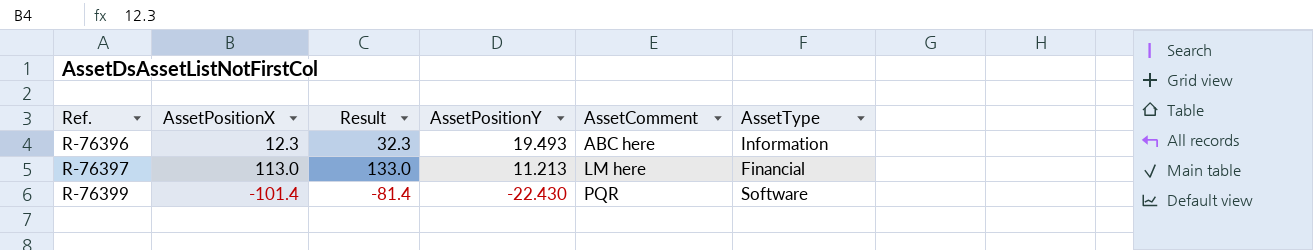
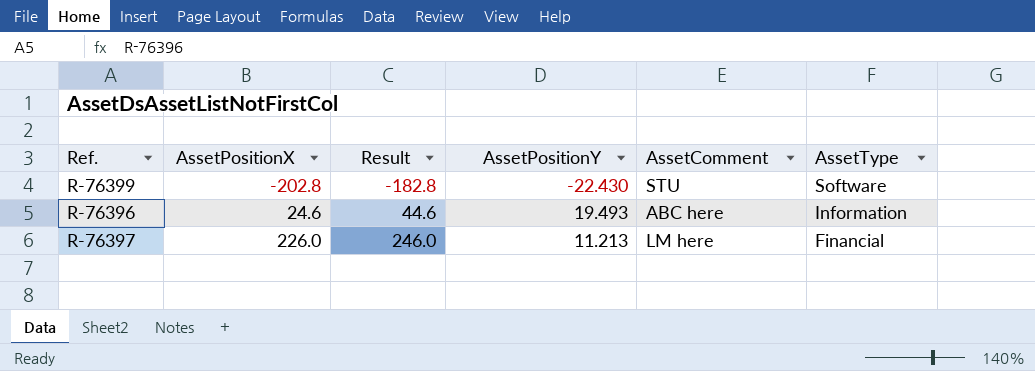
row order: Ref. ascending -> AssetPositionX ascending
R-76399 | AssetPositionX: -101.4 -> -202.8
R-76399 | Result: -81.4 -> -182.8
R-76399 | AssetComment: PQR -> STU
R-76396 | AssetPositionX: 12.3 -> 24.6
R-76396 | Result: 32.3 -> 44.6
R-76397 | AssetPositionX: 113.0 -> 226.0
R-76397 | Result: 133.0 -> 246.0

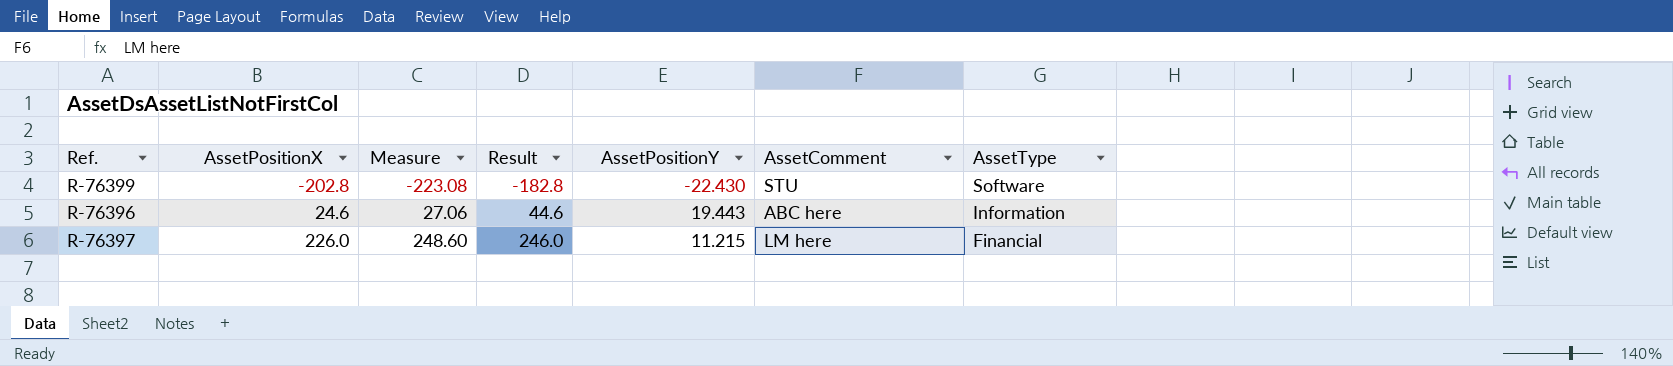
column Measure | formula: none -> [AssetPositionX] * 1.1
R-76396 | AssetPositionY: 19.493 -> 19.443
R-76397 | AssetPositionY: 11.213 -> 11.215

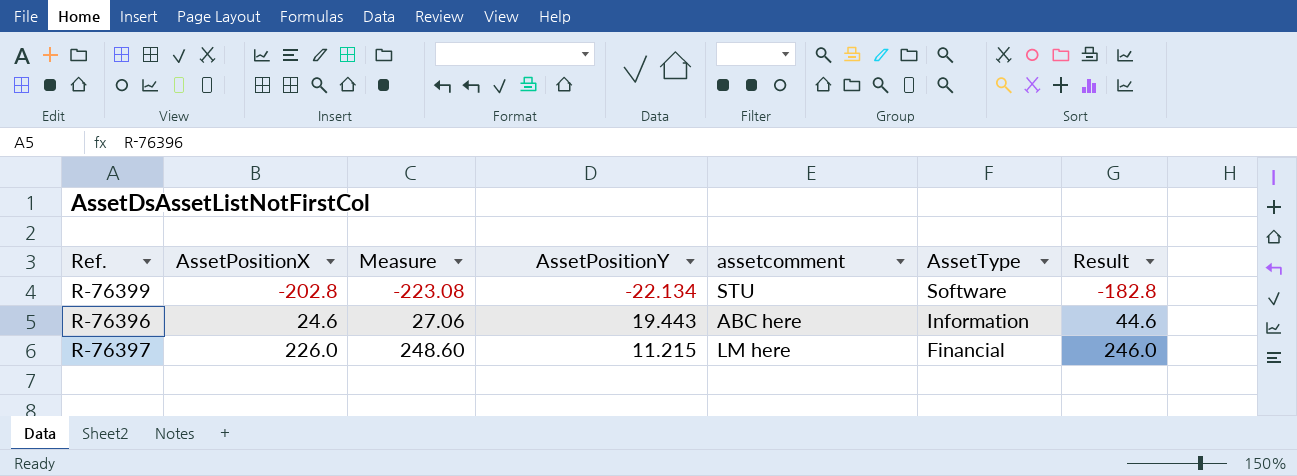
column name: AssetComment -> assetcomment
column Result | position: 4 -> 7
R-76399 | AssetPositionY: -22.430 -> -22.134

